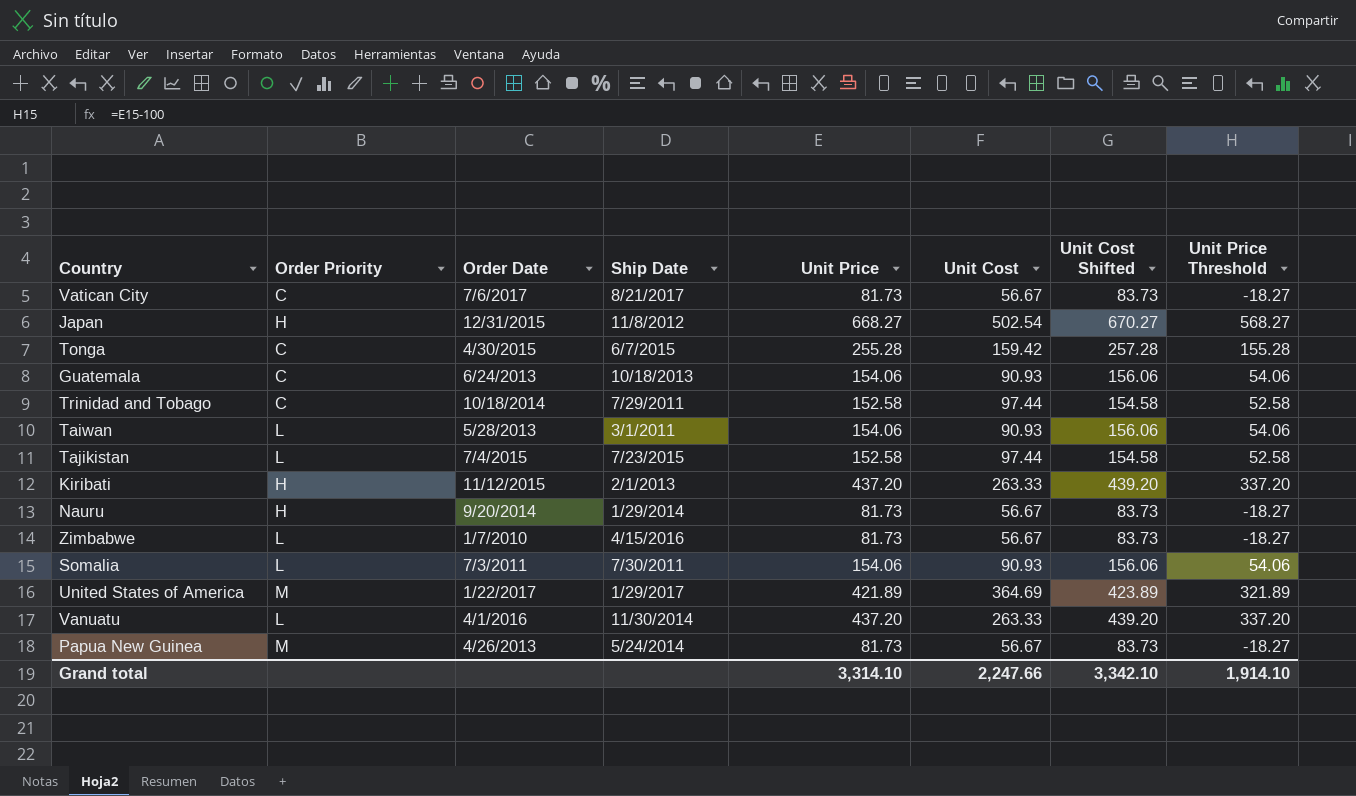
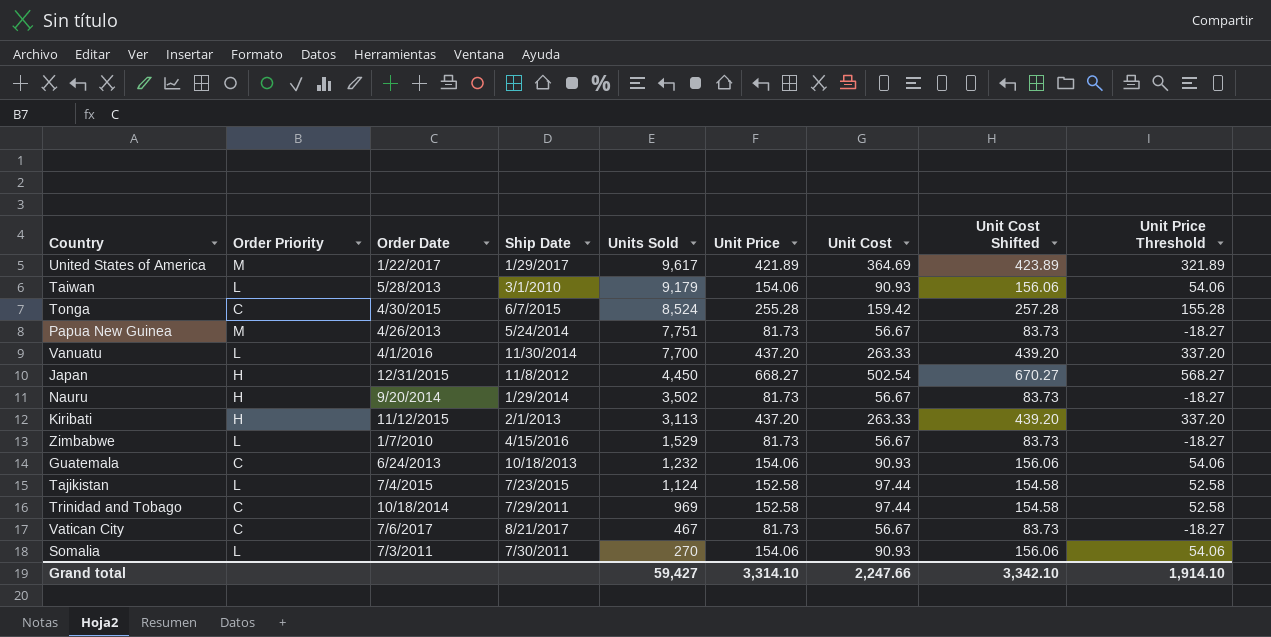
row order: none -> Units Sold descending
column Units Sold | position: none -> 5
Taiwan | Ship Date: 3/1/2011 -> 3/1/2010

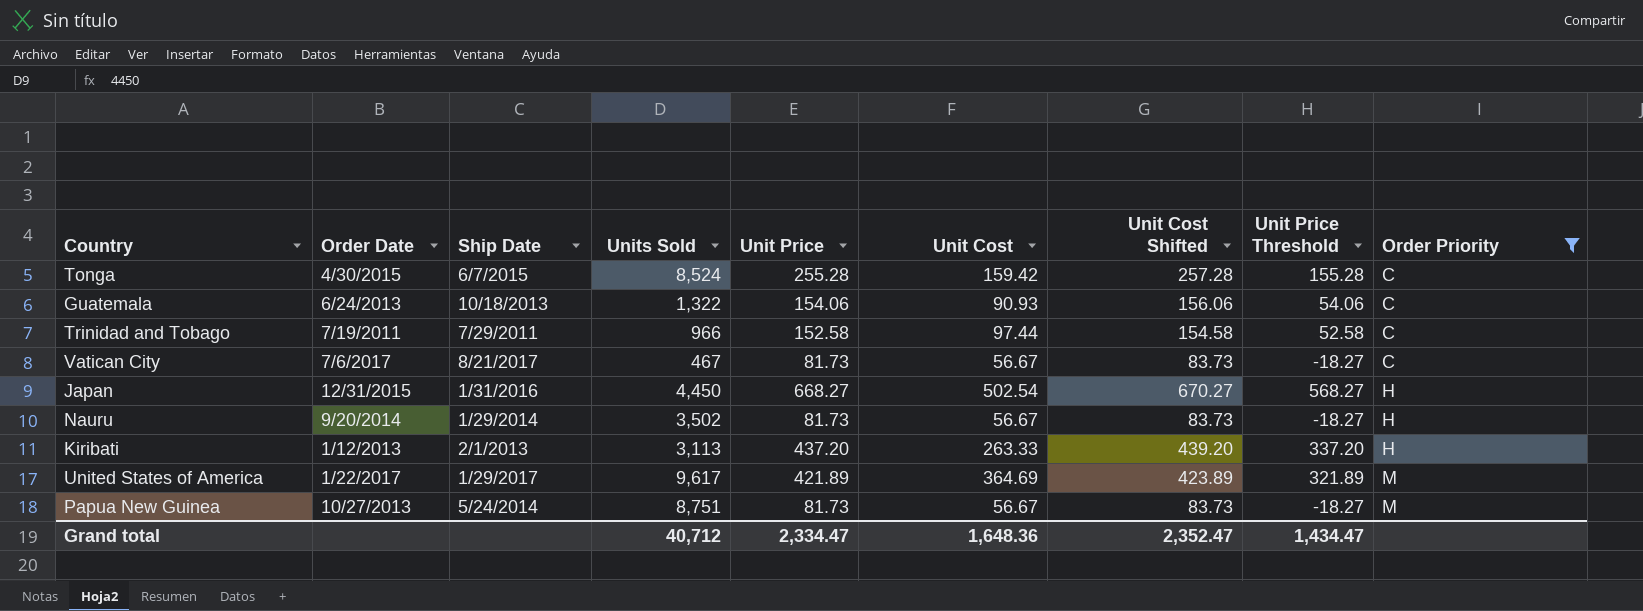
filter: none -> Order Priority != L
row order: Units Sold descending -> Order Priority ascending
column Order Priority | position: 2 -> 9
Guatemala | Units Sold: 1,232 -> 1,322
Trinidad and Tobago | Order Date: 10/18/2014 -> 7/19/2011
Trinidad and Tobago | Units Sold: 969 -> 966
Japan | Ship Date: 11/8/2012 -> 1/31/2016
Kiribati | Order Date: 11/12/2015 -> 1/12/2013
Papua New Guinea | Order Date: 4/26/2013 -> 10/27/2013
Papua New Guinea | Units Sold: 7,751 -> 8,751
Grand total | Units Sold: 59,427 -> 40,712
Grand total | Unit Price: 3,314.10 -> 2,334.47
Grand total | Unit Cost: 2,247.66 -> 1,648.36
Grand total | Unit Cost Shifted: 3,342.10 -> 2,352.47
Grand total | Unit Price Threshold: 1,914.10 -> 1,434.47

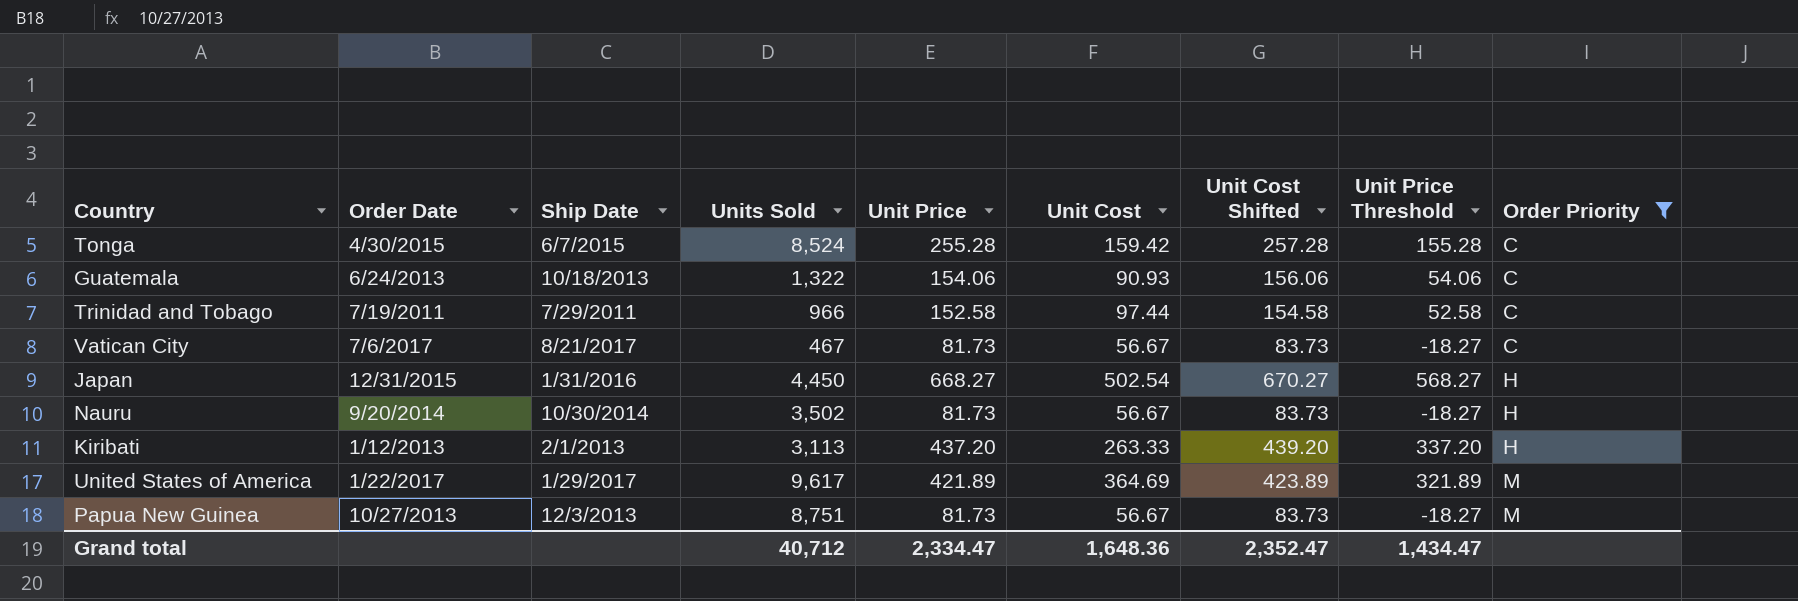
Nauru | Ship Date: 1/29/2014 -> 10/30/2014
Papua New Guinea | Ship Date: 5/24/2014 -> 12/3/2013

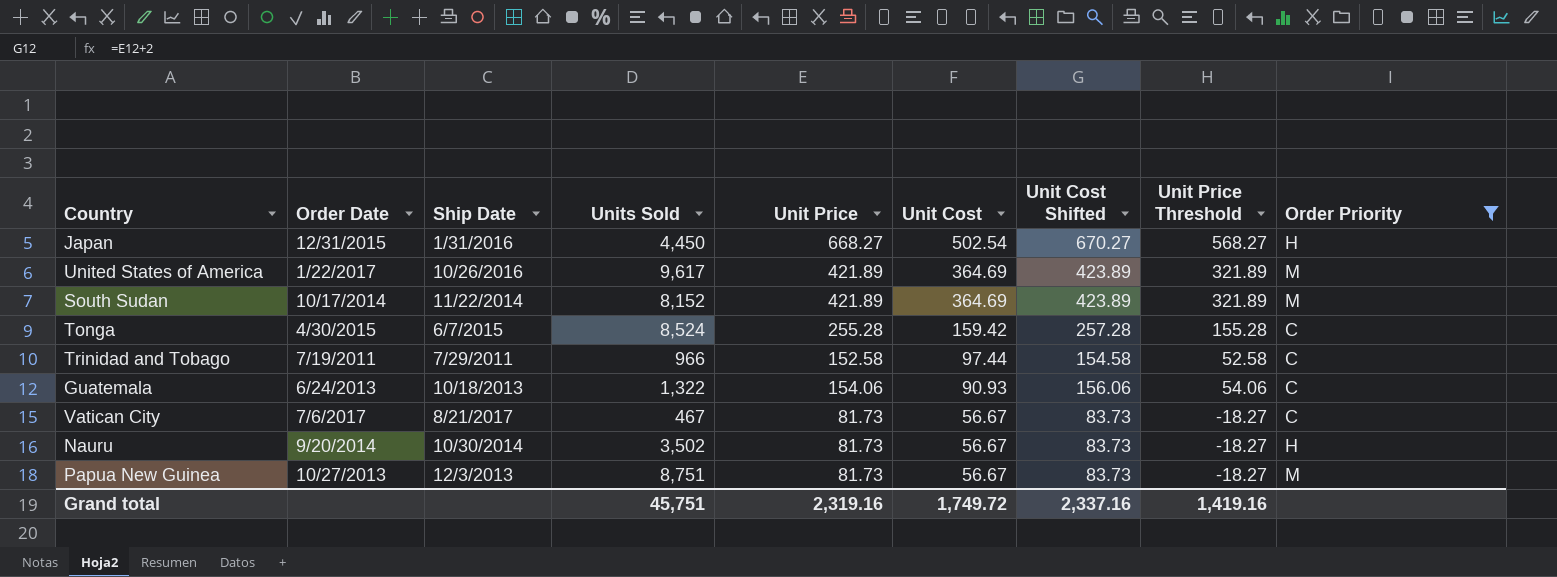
row order: Order Priority ascending -> Unit Cost descending
row Kiribati: 1/12/2013 | 2/1/2013 | 3,113 | 437.20 | 263.33 | 439.20 | 337.20 | H -> none
United States of America | Ship Date: 1/29/2017 -> 10/26/2016
row South Sudan: none -> 10/17/2014 | 11/22/2014 | 8,152 | 421.89 | 364.69 | 423.89 | 321.89 | M
Grand total | Units Sold: 40,712 -> 45,751
Grand total | Unit Price: 2,334.47 -> 2,319.16
Grand total | Unit Cost: 1,648.36 -> 1,749.72
Grand total | Unit Cost Shifted: 2,352.47 -> 2,337.16
Grand total | Unit Price Threshold: 1,434.47 -> 1,419.16

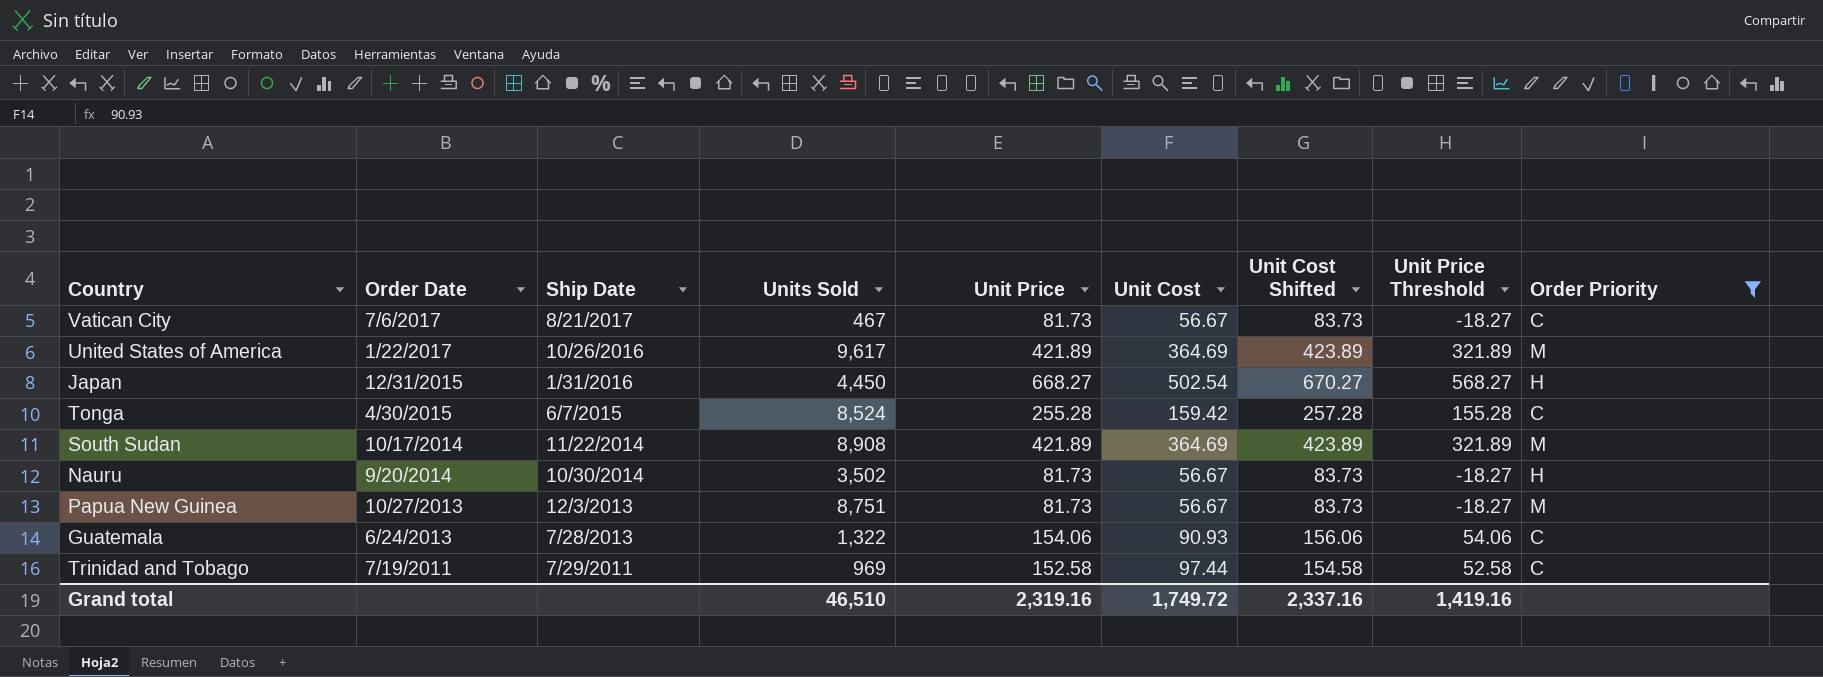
row order: Unit Cost descending -> Order Date descending
South Sudan | Units Sold: 8,152 -> 8,908
Guatemala | Ship Date: 10/18/2013 -> 7/28/2013
Trinidad and Tobago | Units Sold: 966 -> 969
Grand total | Units Sold: 45,751 -> 46,510

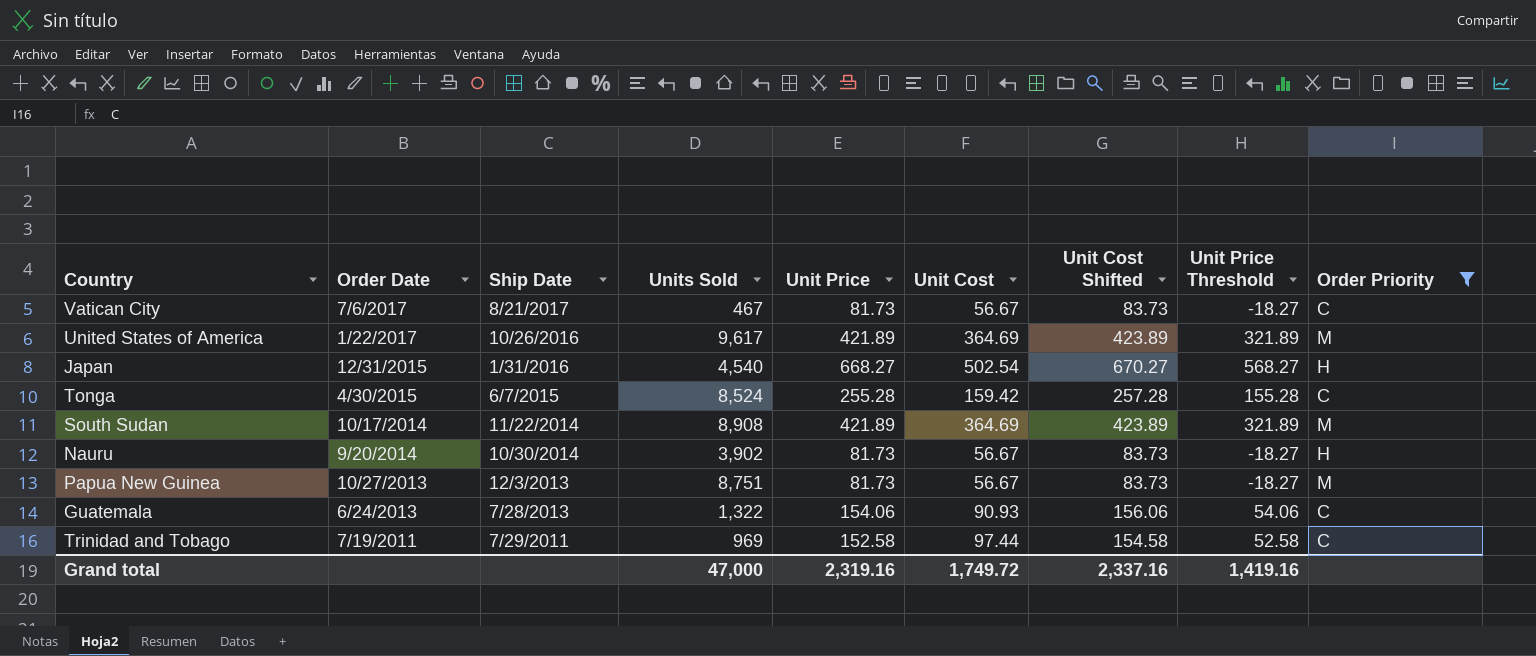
Japan | Units Sold: 4,450 -> 4,540
Nauru | Units Sold: 3,502 -> 3,902
Grand total | Units Sold: 46,510 -> 47,000

